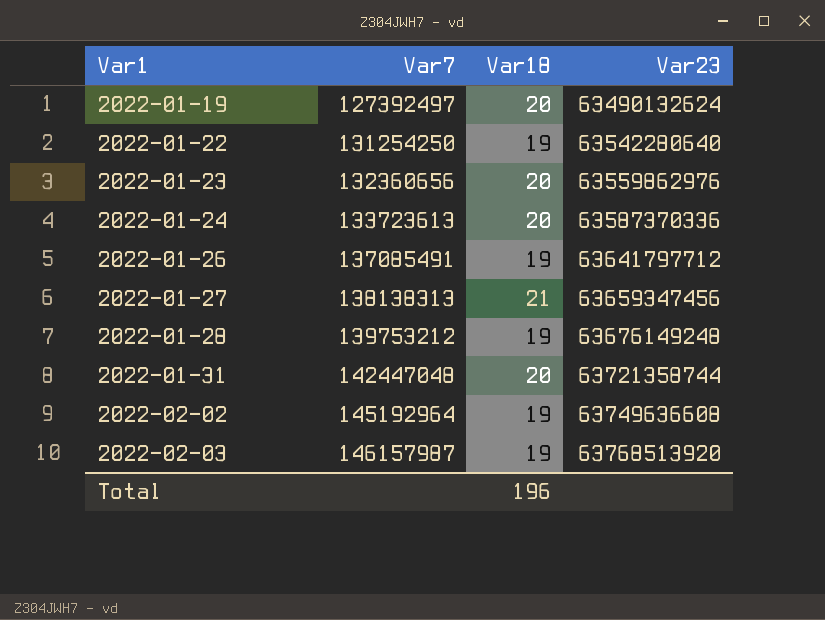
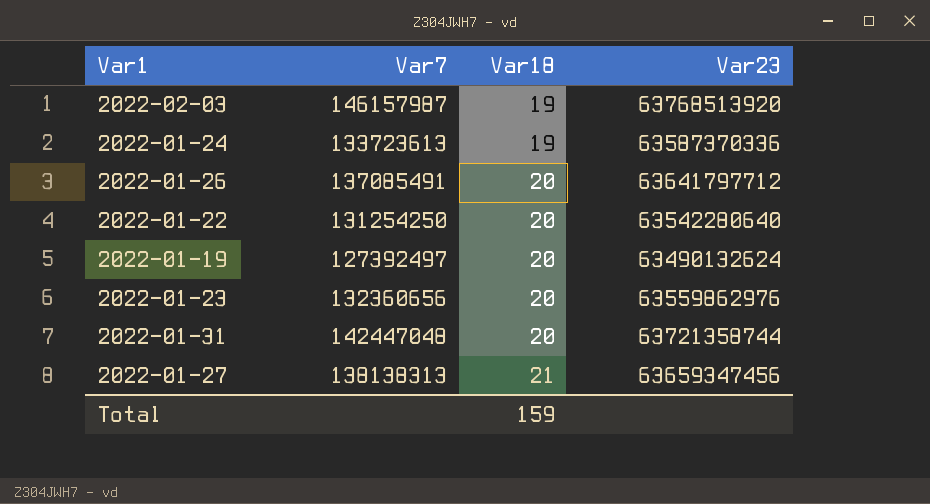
row order: Var1 ascending -> Var18 ascending
row 2022-01-28: 139753212 | 19 | 63676149248 -> none
row 2022-02-02: 145192964 | 19 | 63749636608 -> none
2022-01-24 | Var18: 20 -> 19
2022-01-26 | Var18: 19 -> 20
2022-01-22 | Var18: 19 -> 20
Total | Var18: 196 -> 159

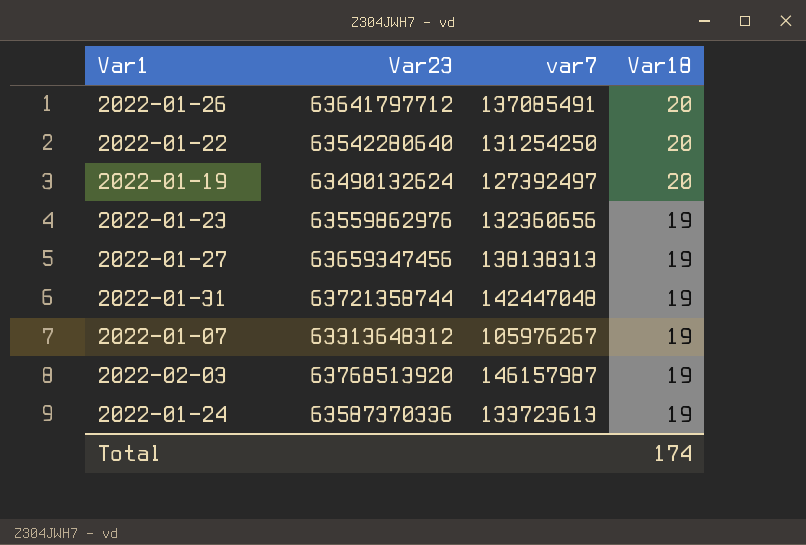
row order: Var18 ascending -> Var18 descending
column Var23 | position: 4 -> 2
column name: Var7 -> var7
2022-01-23 | Var18: 20 -> 19
2022-01-27 | Var18: 21 -> 19
2022-01-31 | Var18: 20 -> 19
row 2022-01-07: none -> 63313648312 | 105976267 | 19
Total | Var18: 159 -> 174

